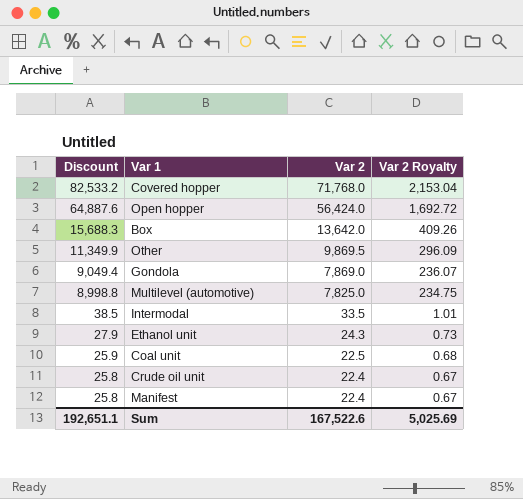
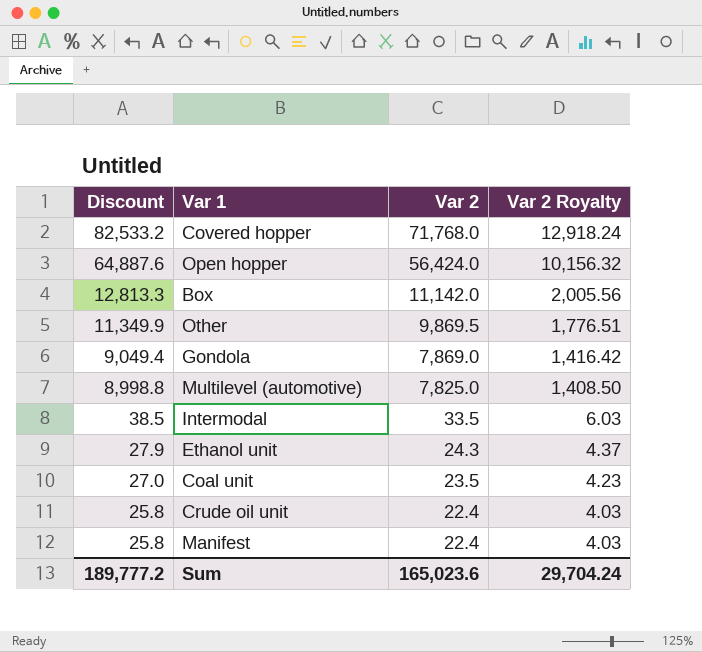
column Var 2 Royalty | formula: [Var 2] * 0.03 -> [Var 2] * 0.18
Box | Discount: 15,688.3 -> 12,813.3
Box | Var 2: 13,642.0 -> 11,142.0
Coal unit | Discount: 25.9 -> 27.0
Coal unit | Var 2: 22.5 -> 23.5
Sum | Discount: 192,651.1 -> 189,777.2
Sum | Var 2: 167,522.6 -> 165,023.6
Sum | Var 2 Royalty: 5,025.69 -> 29,704.24

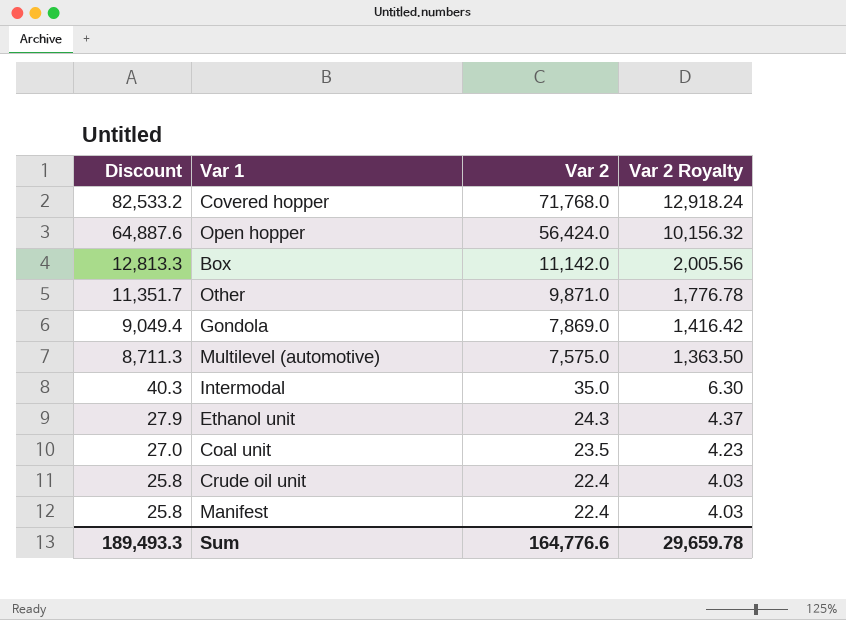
Other | Discount: 11,349.9 -> 11,351.7
Other | Var 2: 9,869.5 -> 9,871.0
Other | Var 2 Royalty: 1,776.51 -> 1,776.78
Multilevel (automotive) | Discount: 8,998.8 -> 8,711.3
Multilevel (automotive) | Var 2: 7,825.0 -> 7,575.0
Multilevel (automotive) | Var 2 Royalty: 1,408.50 -> 1,363.50
Intermodal | Discount: 38.5 -> 40.3
Intermodal | Var 2: 33.5 -> 35.0
Intermodal | Var 2 Royalty: 6.03 -> 6.30
Sum | Discount: 189,777.2 -> 189,493.3
Sum | Var 2: 165,023.6 -> 164,776.6
Sum | Var 2 Royalty: 29,704.24 -> 29,659.78

